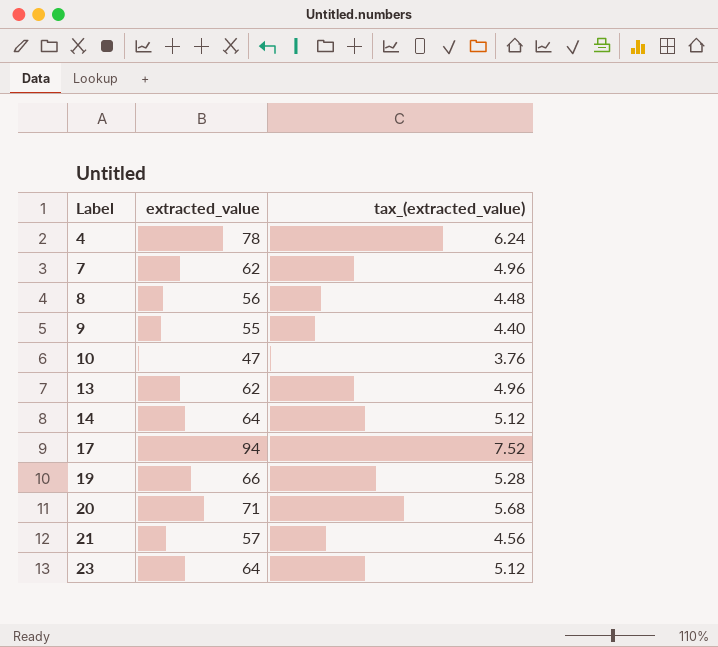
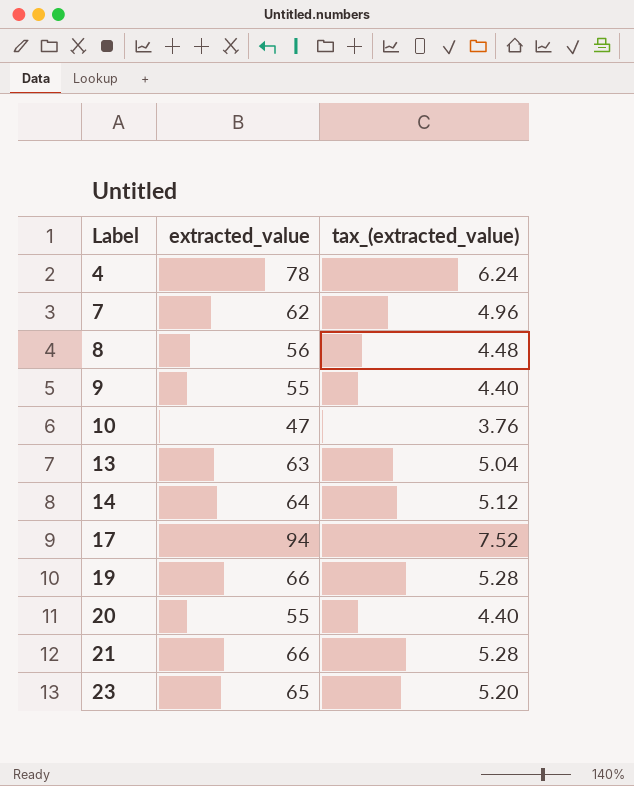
13 | extracted_value: 62 -> 63
13 | tax_(extracted_value): 4.96 -> 5.04
20 | extracted_value: 71 -> 55
20 | tax_(extracted_value): 5.68 -> 4.40
21 | extracted_value: 57 -> 66
21 | tax_(extracted_value): 4.56 -> 5.28
23 | extracted_value: 64 -> 65
23 | tax_(extracted_value): 5.12 -> 5.20

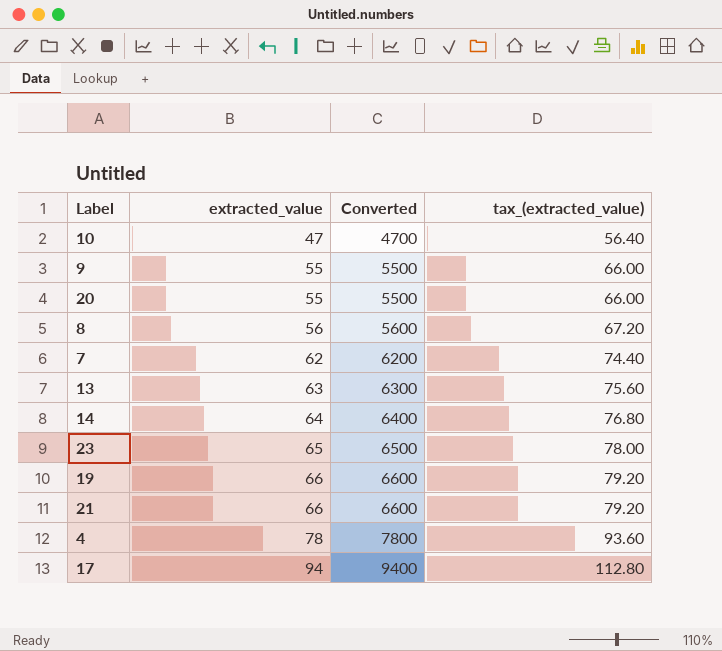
row order: Label ascending -> extracted_value ascending
column Converted | formula: none -> [extracted_value] * 100
column tax_(extracted_value) | formula: [extracted_value] * 0.08 -> [extracted_value] * 1.2

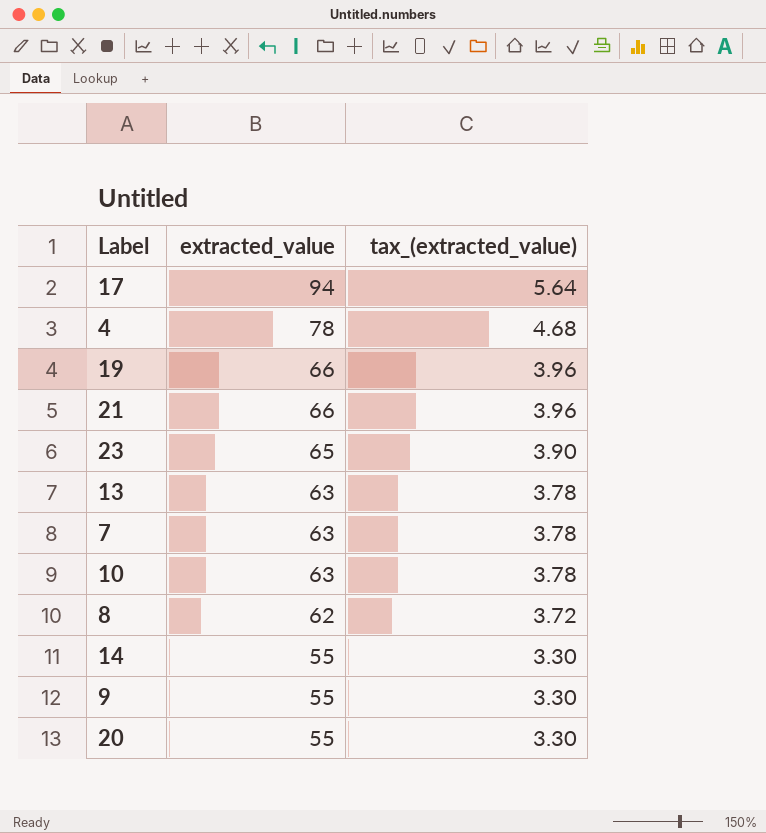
row order: extracted_value ascending -> extracted_value descending
column Converted | formula: [extracted_value] * 100 -> none
column tax_(extracted_value) | formula: [extracted_value] * 1.2 -> [extracted_value] * 0.06
7 | extracted_value: 62 -> 63
10 | extracted_value: 47 -> 63
8 | extracted_value: 56 -> 62
14 | extracted_value: 64 -> 55

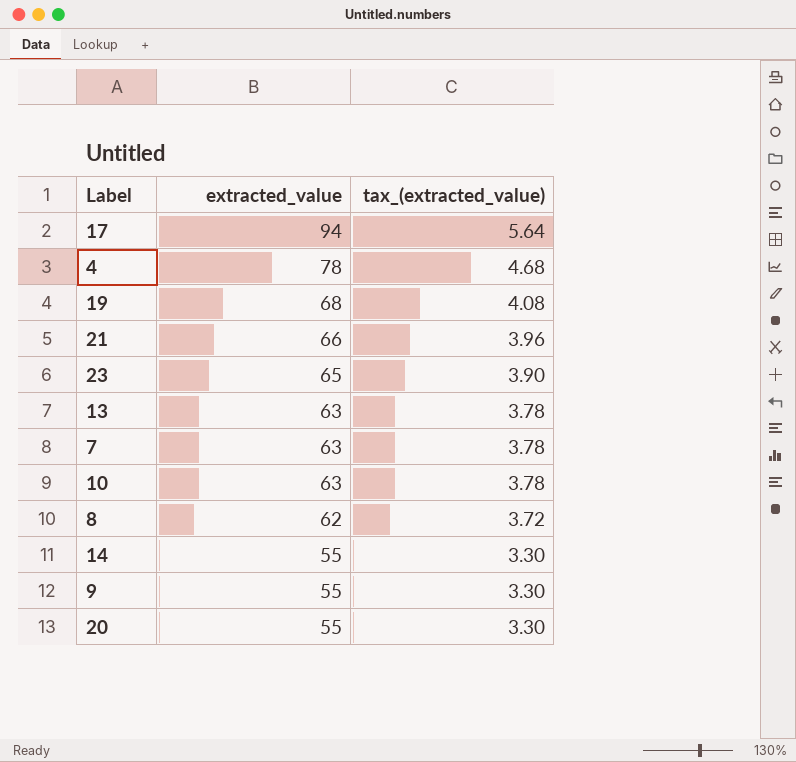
19 | extracted_value: 66 -> 68
19 | tax_(extracted_value): 3.96 -> 4.08

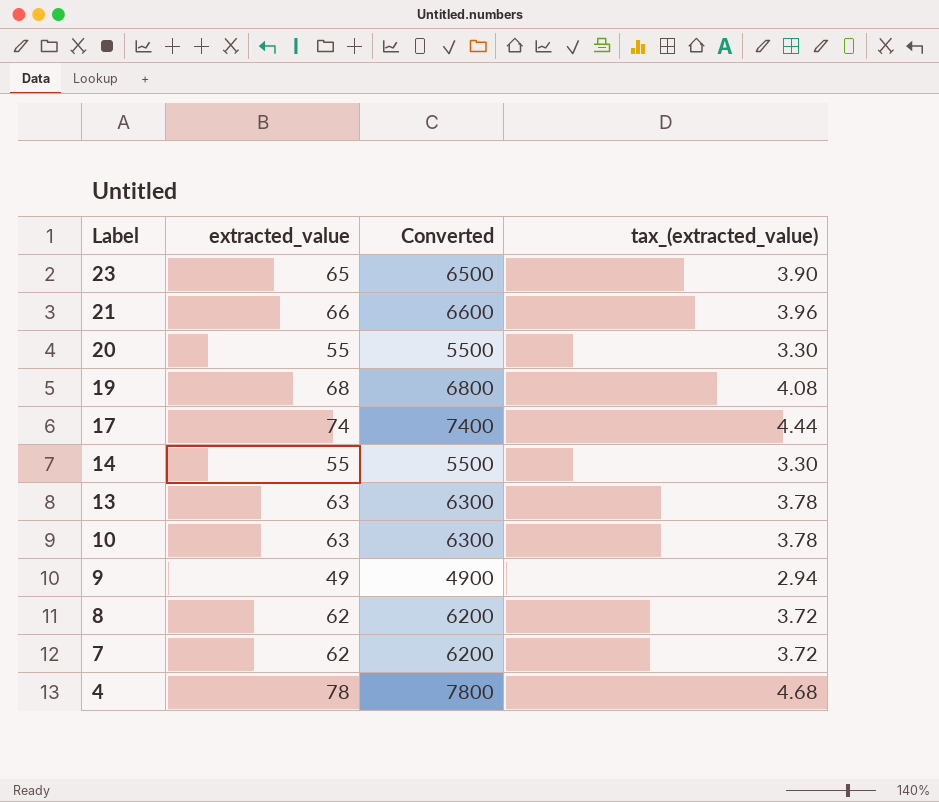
row order: extracted_value descending -> Label descending
column Converted | formula: none -> [extracted_value] * 100
17 | extracted_value: 94 -> 74
17 | tax_(extracted_value): 5.64 -> 4.44
9 | extracted_value: 55 -> 49
9 | tax_(extracted_value): 3.30 -> 2.94
7 | extracted_value: 63 -> 62
7 | tax_(extracted_value): 3.78 -> 3.72

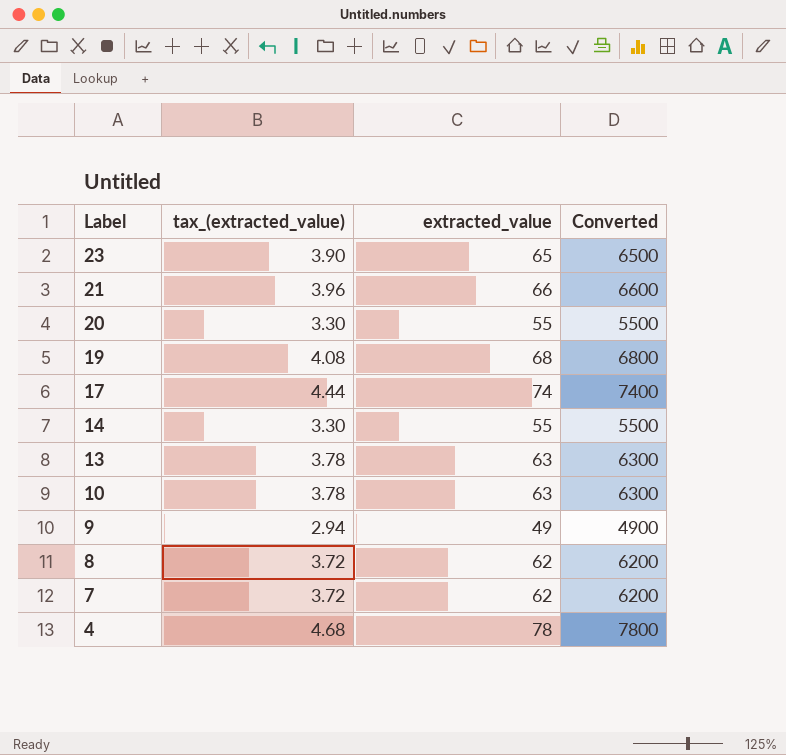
column tax_(extracted_value) | position: 4 -> 2

